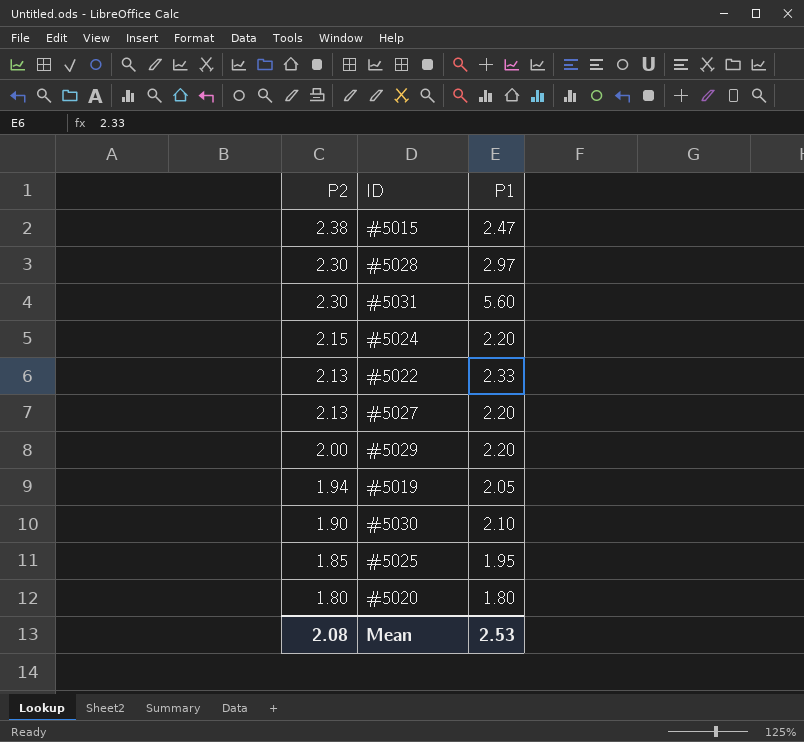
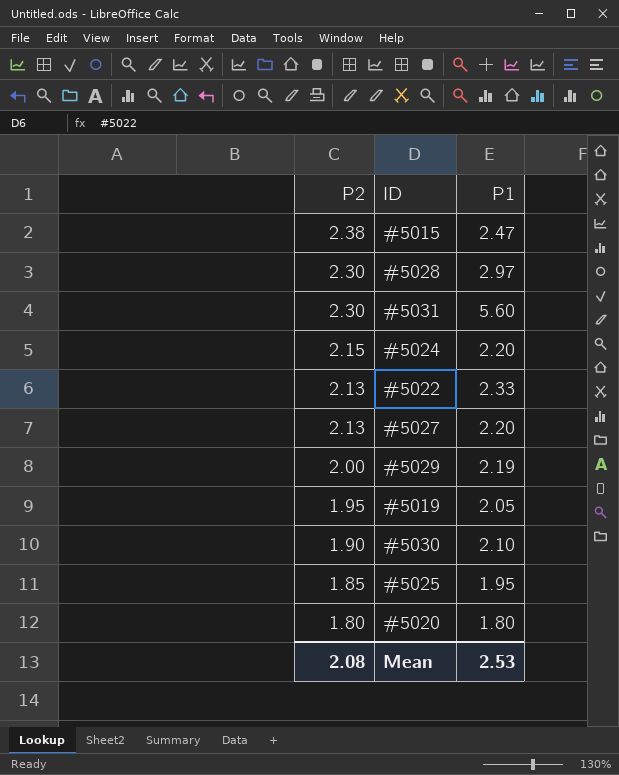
#5029 | P1: 2.20 -> 2.19
#5019 | P2: 1.94 -> 1.95

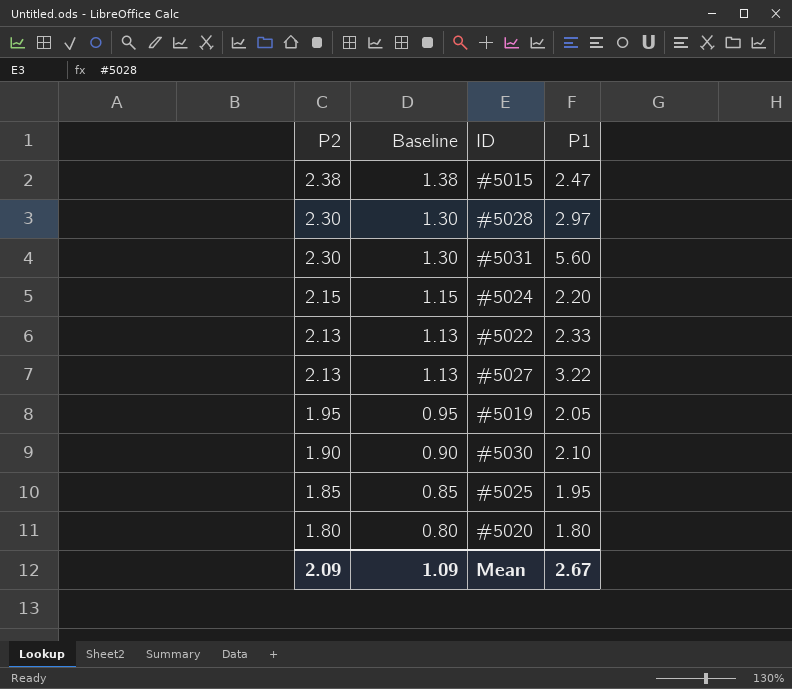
column Baseline | formula: none -> [P2] - 1
row #5029: 2.00 | 2.19 -> none
#5027 | P1: 2.20 -> 3.22
Mean | P2: 2.08 -> 2.09
Mean | P1: 2.53 -> 2.67

